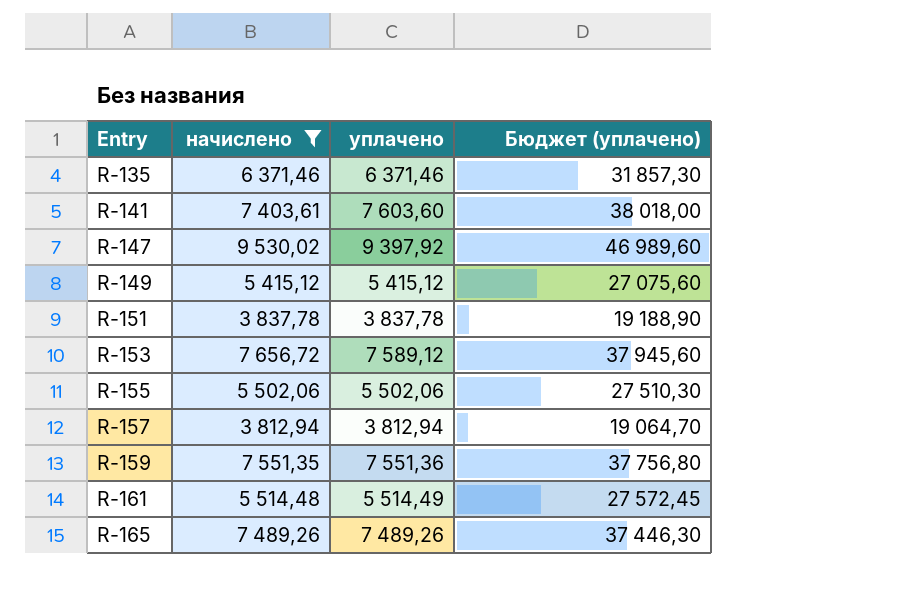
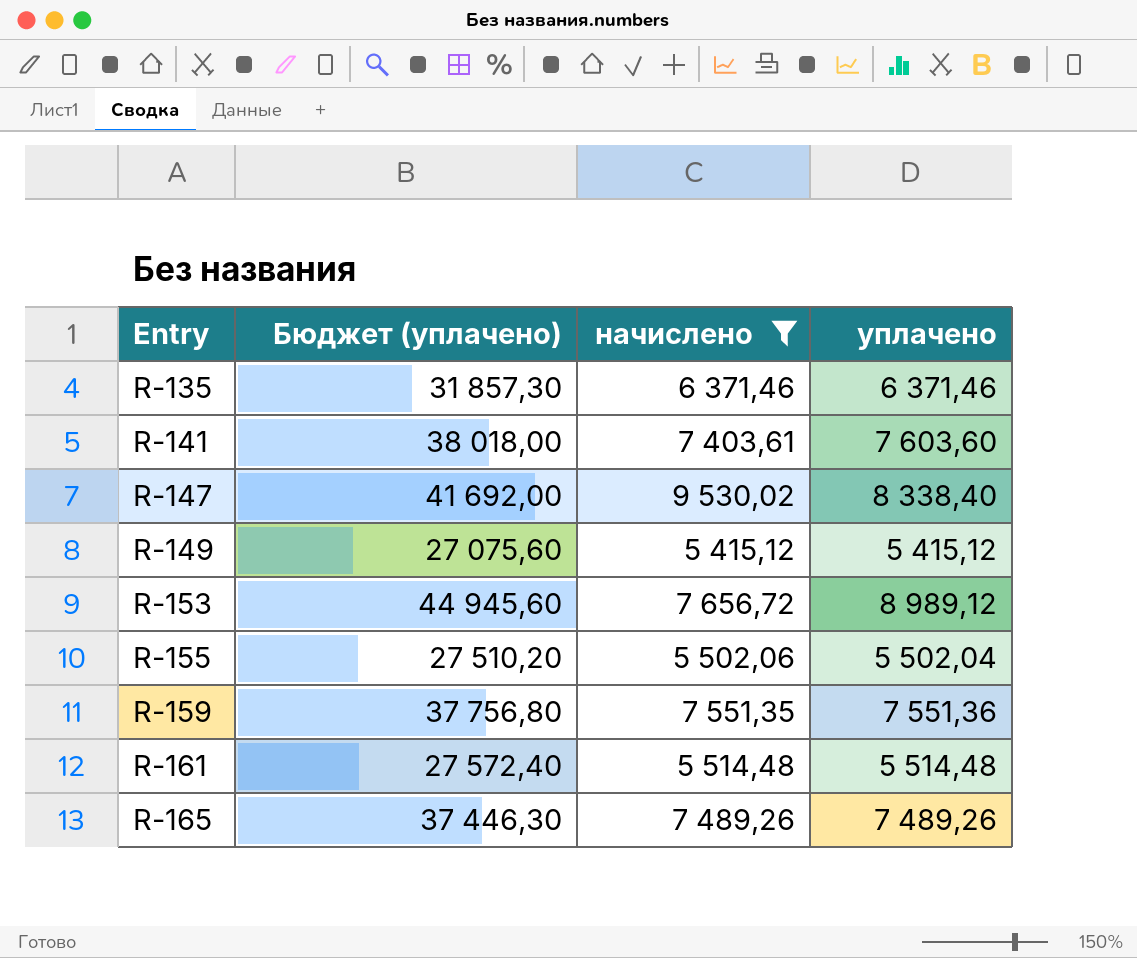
column Бюджет (уплачено) | position: 4 -> 2
row R-151: 3 837,78 | 3 837,78 | 19 188,90 -> none
row R-157: 3 812,94 | 3 812,94 | 19 064,70 -> none
R-147 | Бюджет (уплачено): 46 989,60 -> 41 692,00
R-147 | уплачено: 9 397,92 -> 8 338,40
R-153 | Бюджет (уплачено): 37 945,60 -> 44 945,60
R-153 | уплачено: 7 589,12 -> 8 989,12
R-155 | Бюджет (уплачено): 27 510,30 -> 27 510,20
R-155 | уплачено: 5 502,06 -> 5 502,04
R-161 | Бюджет (уплачено): 27 572,45 -> 27 572,40
R-161 | уплачено: 5 514,49 -> 5 514,48

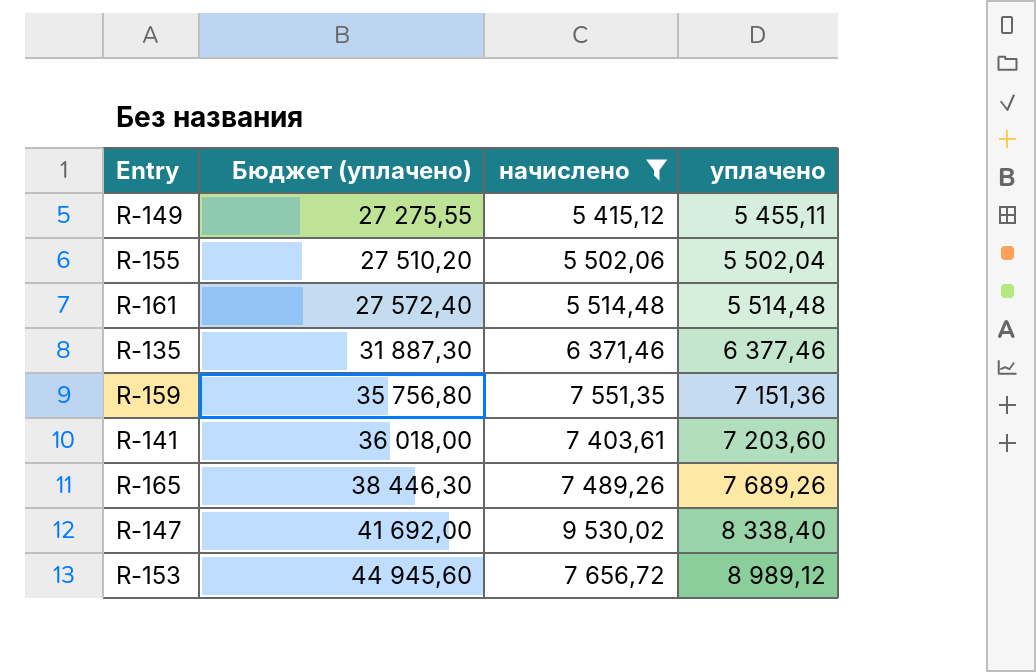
row order: Entry ascending -> Бюджет (уплачено) ascending
R-149 | Бюджет (уплачено): 27 075,60 -> 27 275,55
R-149 | уплачено: 5 415,12 -> 5 455,11
R-135 | Бюджет (уплачено): 31 857,30 -> 31 887,30
R-135 | уплачено: 6 371,46 -> 6 377,46
R-159 | Бюджет (уплачено): 37 756,80 -> 35 756,80
R-159 | уплачено: 7 551,36 -> 7 151,36
R-141 | Бюджет (уплачено): 38 018,00 -> 36 018,00
R-141 | уплачено: 7 603,60 -> 7 203,60
R-165 | Бюджет (уплачено): 37 446,30 -> 38 446,30
R-165 | уплачено: 7 489,26 -> 7 689,26

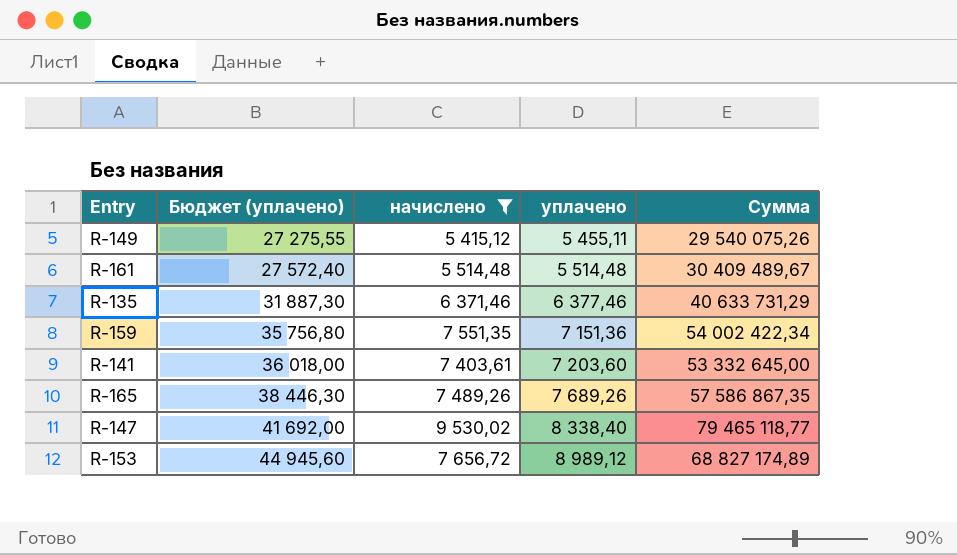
column Сумма | formula: none -> [начислено] * [уплачено]
row R-155: 27 510,20 | 5 502,06 | 5 502,04 -> none

